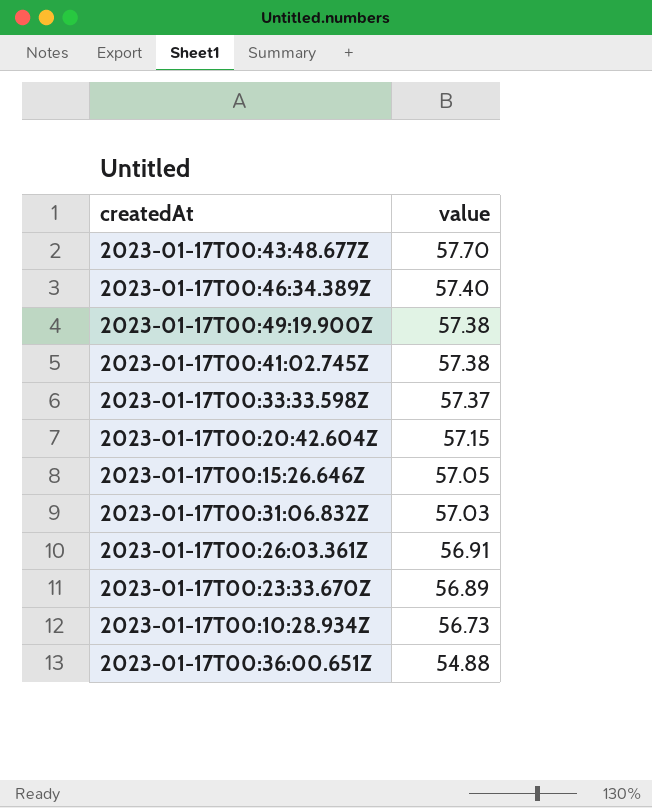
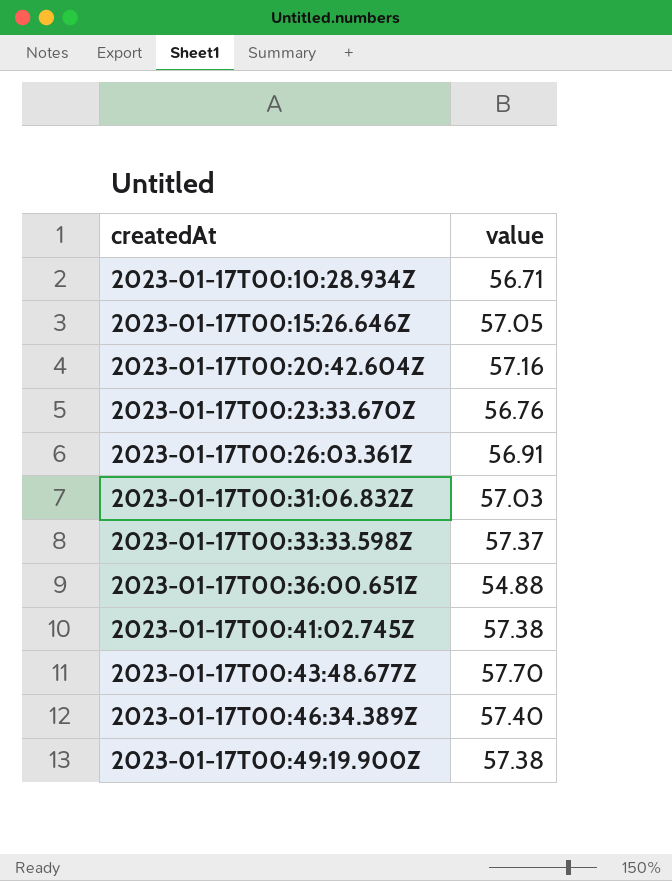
row order: value descending -> createdAt ascending
2023-01-17T00:10:28.934Z | value: 56.73 -> 56.71
2023-01-17T00:20:42.604Z | value: 57.15 -> 57.16
2023-01-17T00:23:33.670Z | value: 56.89 -> 56.76

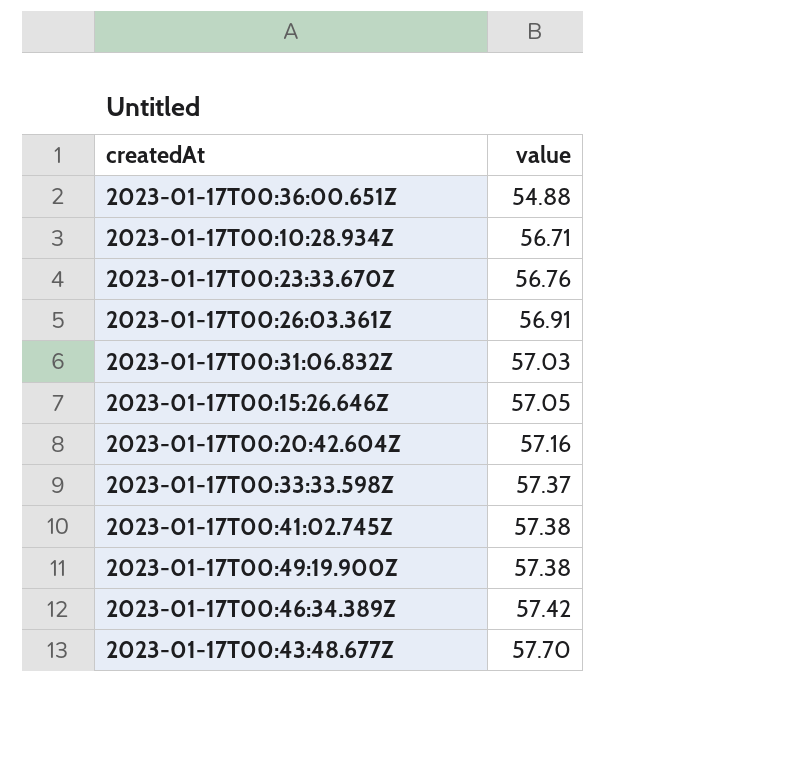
row order: createdAt ascending -> value ascending
2023-01-17T00:46:34.389Z | value: 57.40 -> 57.42

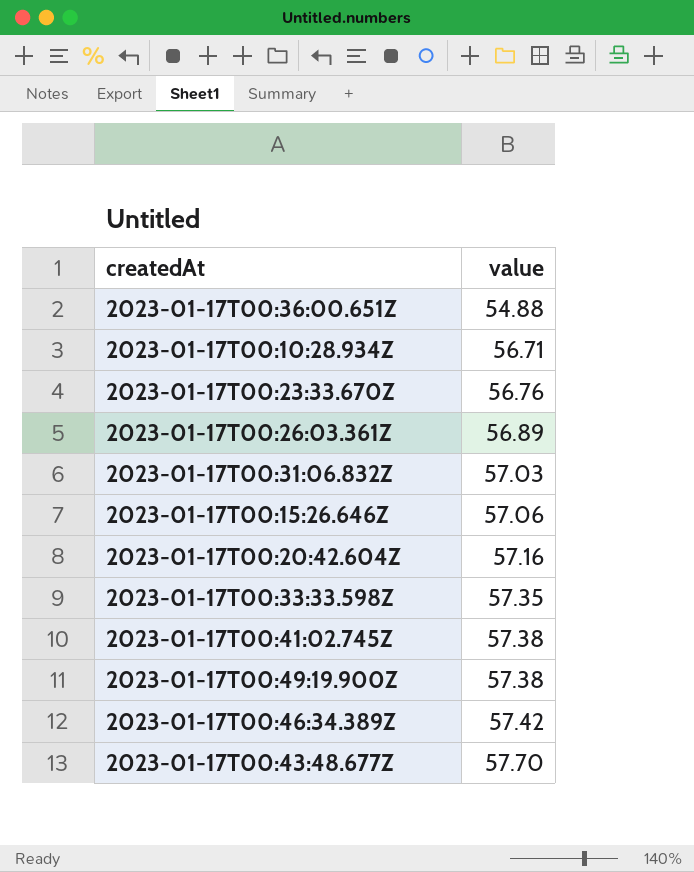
2023-01-17T00:26:03.361Z | value: 56.91 -> 56.89
2023-01-17T00:15:26.646Z | value: 57.05 -> 57.06
2023-01-17T00:33:33.598Z | value: 57.37 -> 57.35

